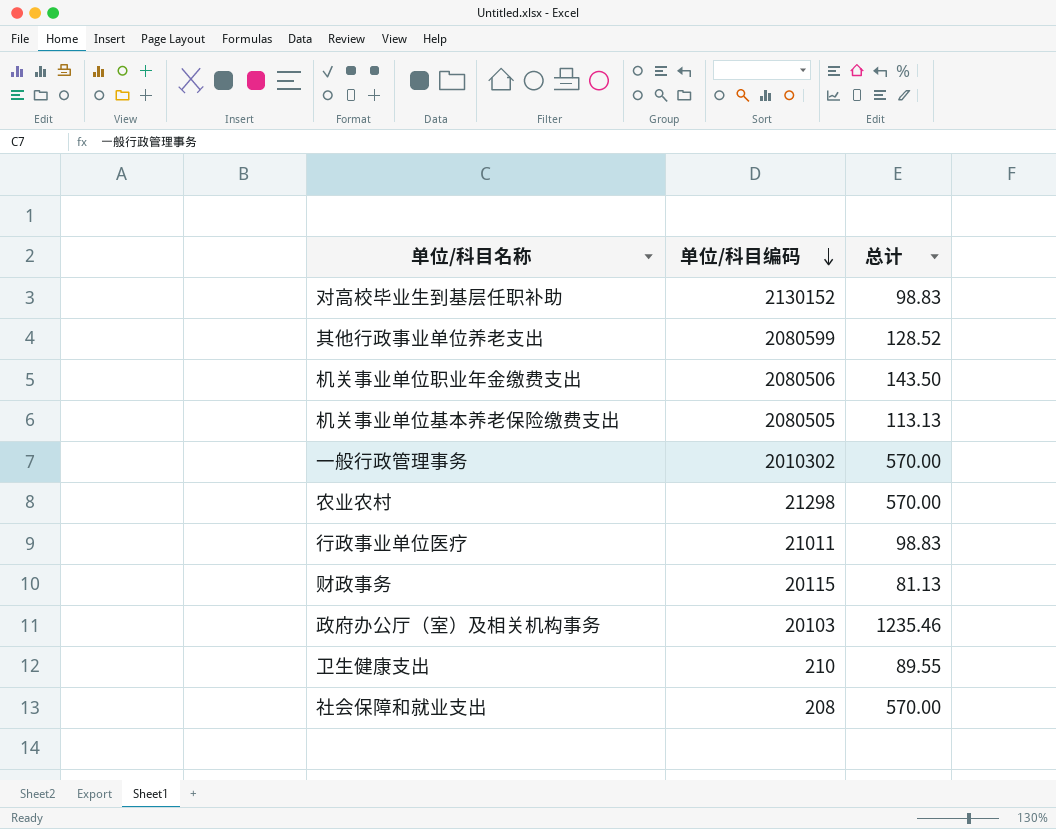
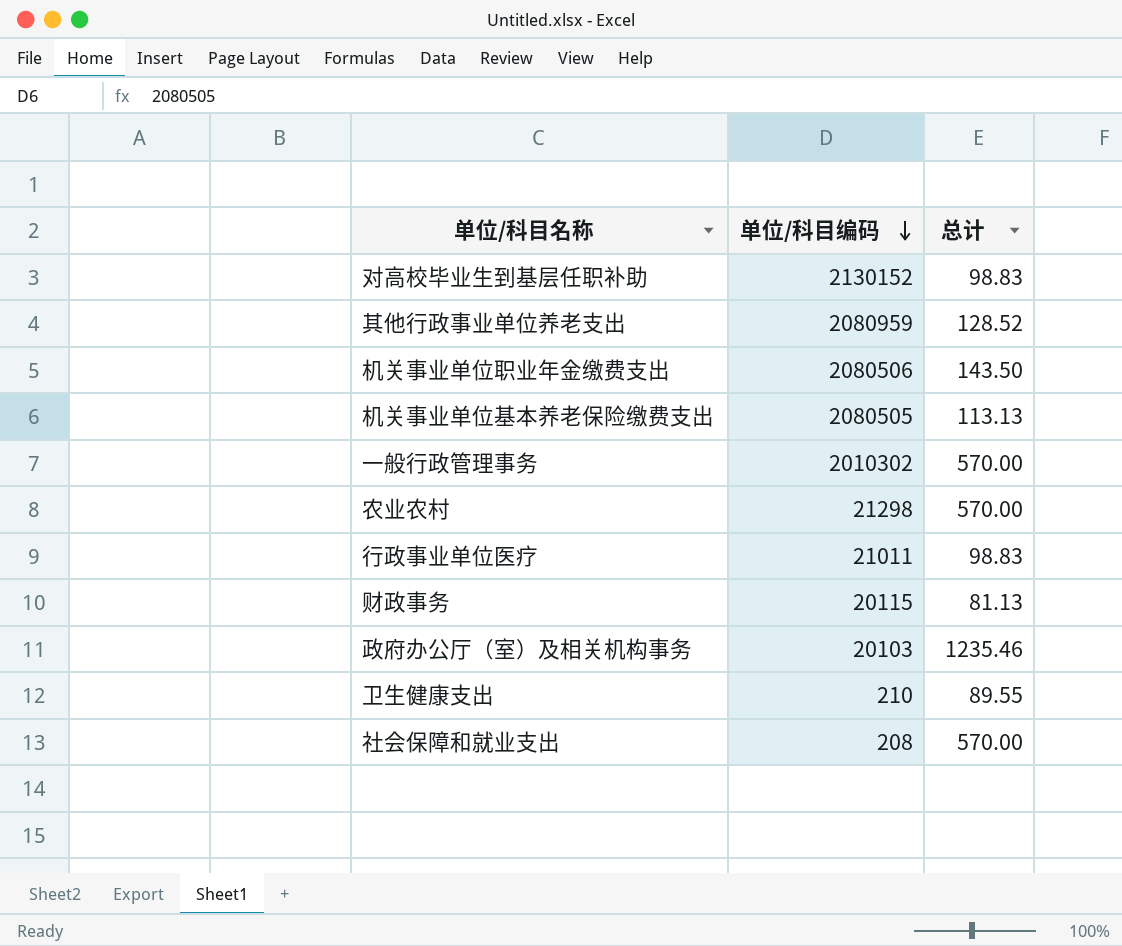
其他行政事业单位养老支出 | 单位/科目编码: 2080599 -> 2080959

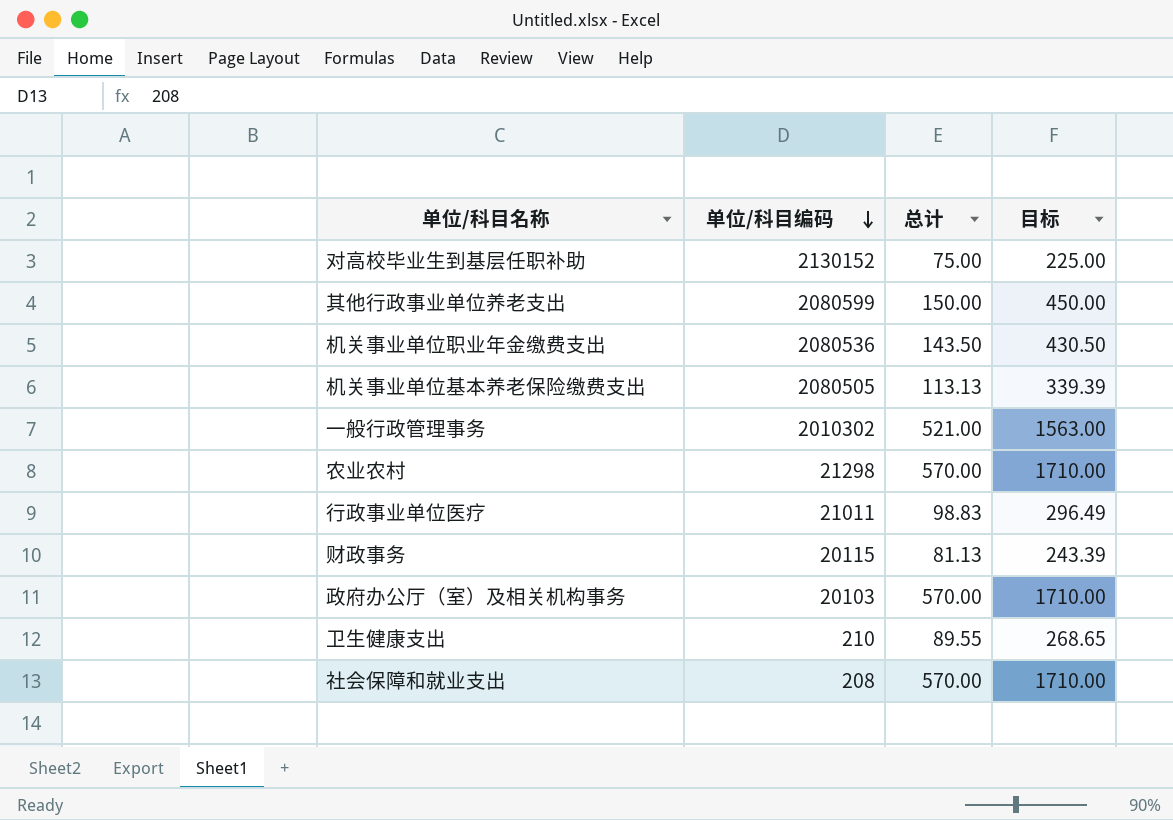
column 目标 | formula: none -> [总计] * 3
对高校毕业生到基层任职补助 | 总计: 98.83 -> 75.00
其他行政事业单位养老支出 | 单位/科目编码: 2080959 -> 2080599
其他行政事业单位养老支出 | 总计: 128.52 -> 150.00
机关事业单位职业年金缴费支出 | 单位/科目编码: 2080506 -> 2080536
一般行政管理事务 | 总计: 570.00 -> 521.00
政府办公厅（室）及相关机构事务 | 总计: 1235.46 -> 570.00

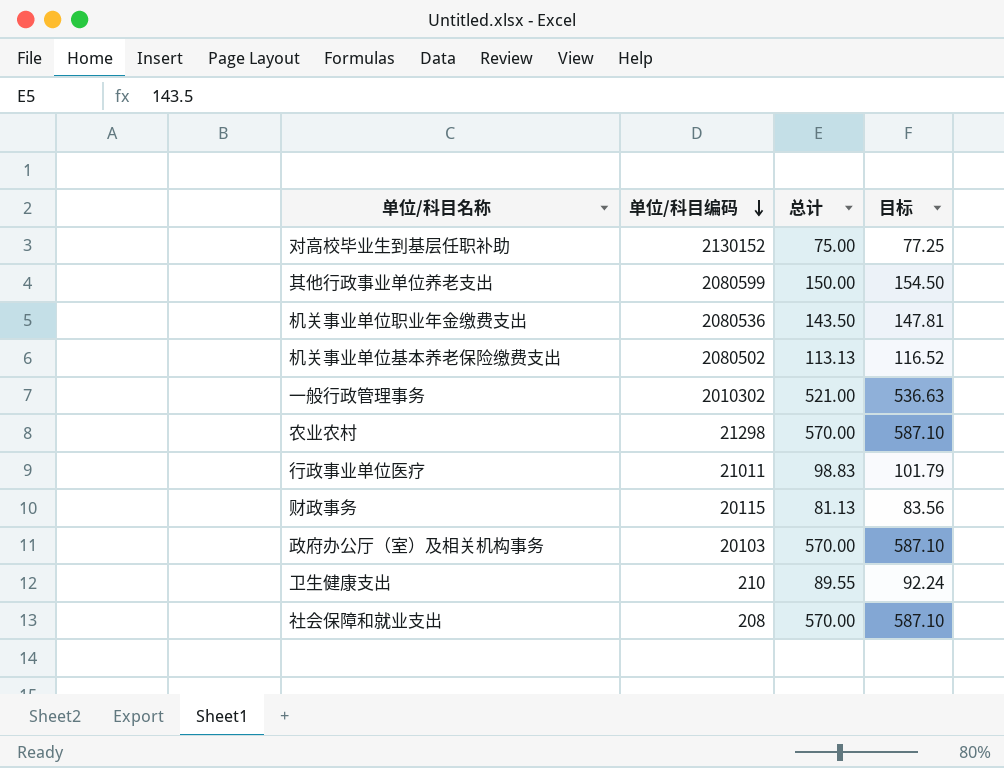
column 目标 | formula: [总计] * 3 -> [总计] * 1.03
机关事业单位基本养老保险缴费支出 | 单位/科目编码: 2080505 -> 2080502

